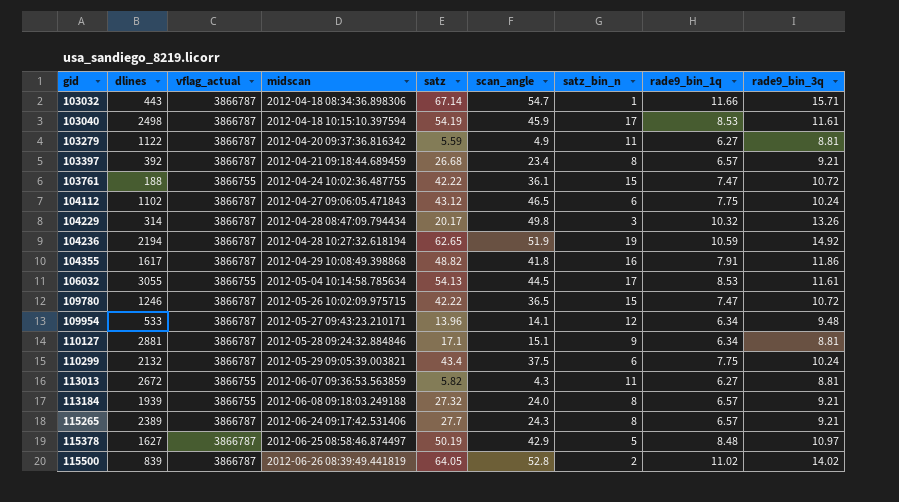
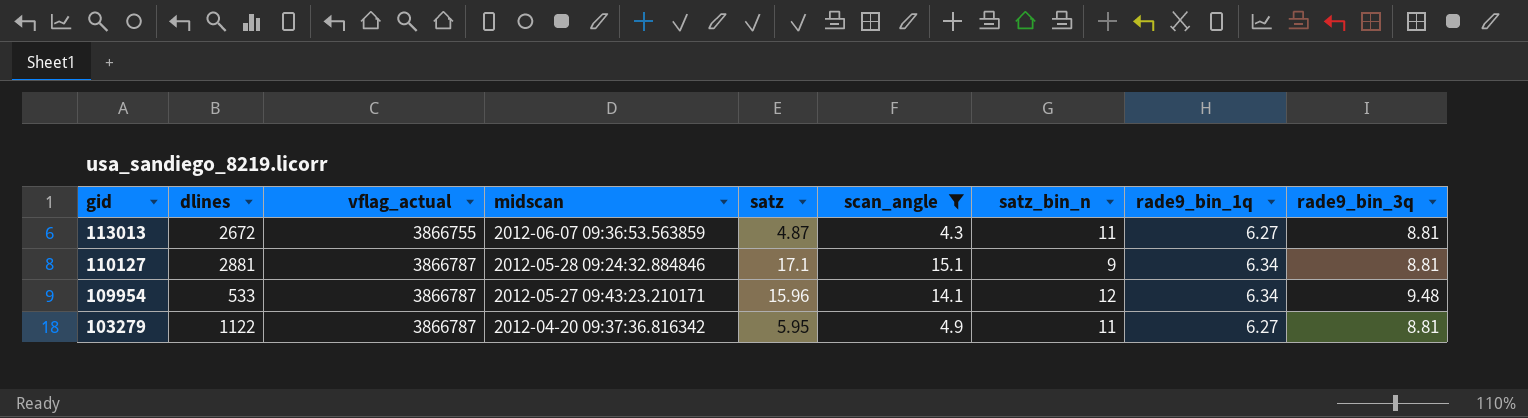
filter: none -> scan_angle <= 15.1
row order: gid ascending -> gid descending
113013 | satz: 5.82 -> 4.87
109954 | satz: 13.96 -> 15.96
103279 | satz: 5.59 -> 5.95

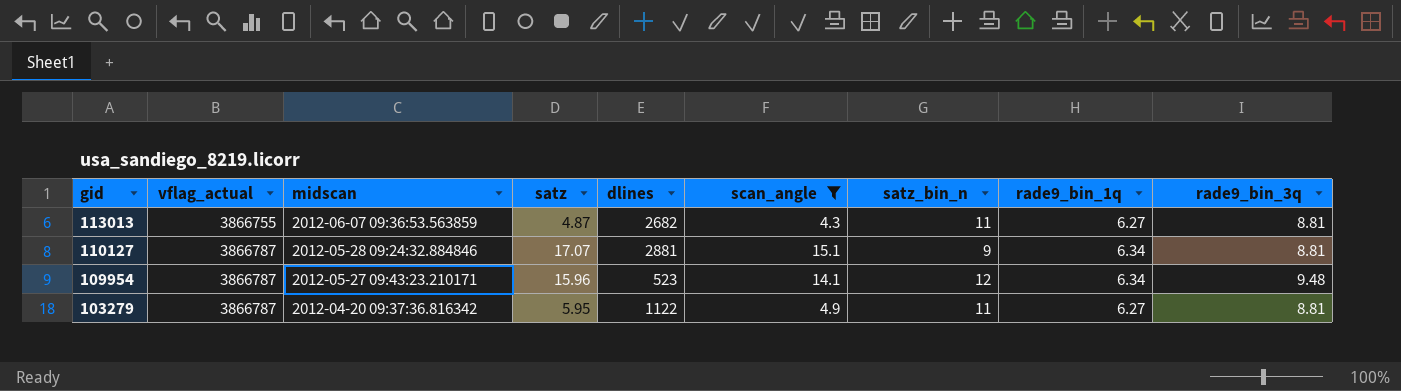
column dlines | position: 2 -> 5
113013 | dlines: 2672 -> 2682
110127 | satz: 17.1 -> 17.07
109954 | dlines: 533 -> 523

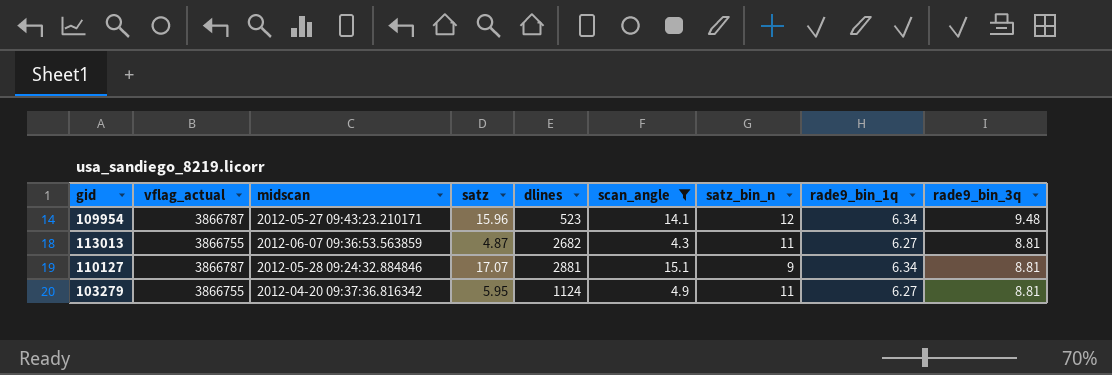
row order: gid descending -> rade9_bin_3q descending
103279 | vflag_actual: 3866787 -> 3866755
103279 | dlines: 1122 -> 1124

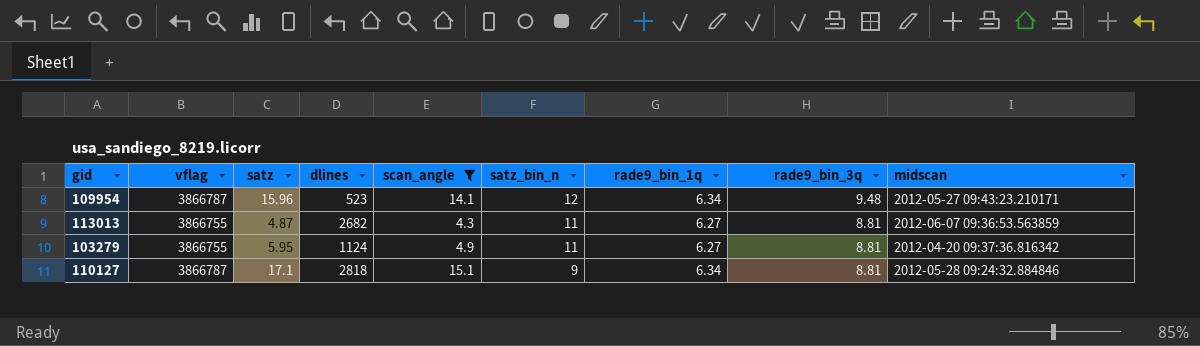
row order: rade9_bin_3q descending -> satz_bin_n descending
column name: vflag_actual -> vflag
column midscan | position: 3 -> 9
110127 | satz: 17.07 -> 17.1
110127 | dlines: 2881 -> 2818

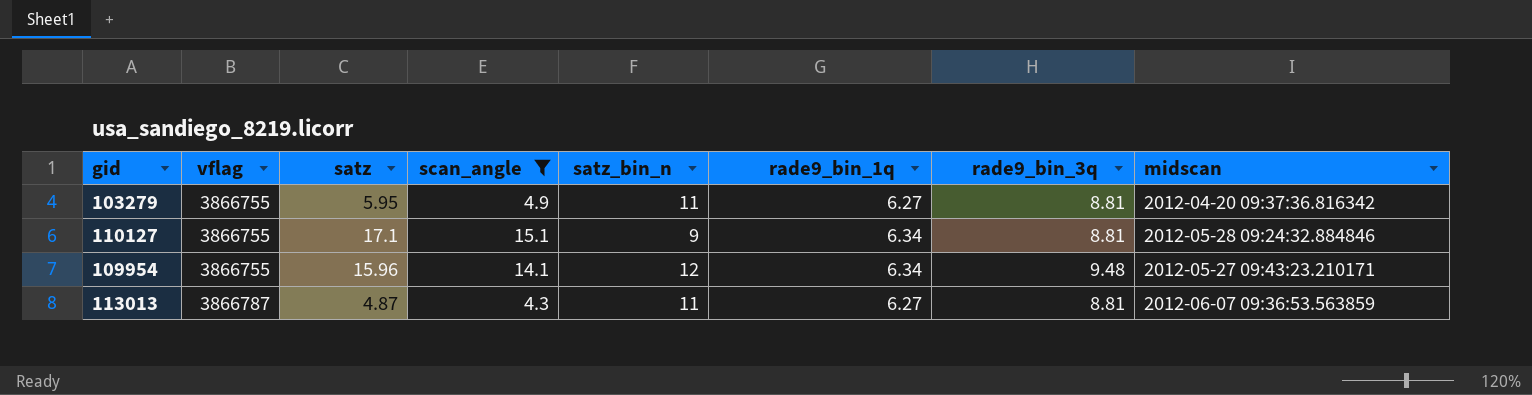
row order: satz_bin_n descending -> vflag ascending
column dlines | position: 4 -> none
110127 | vflag: 3866787 -> 3866755
109954 | vflag: 3866787 -> 3866755
113013 | vflag: 3866755 -> 3866787

